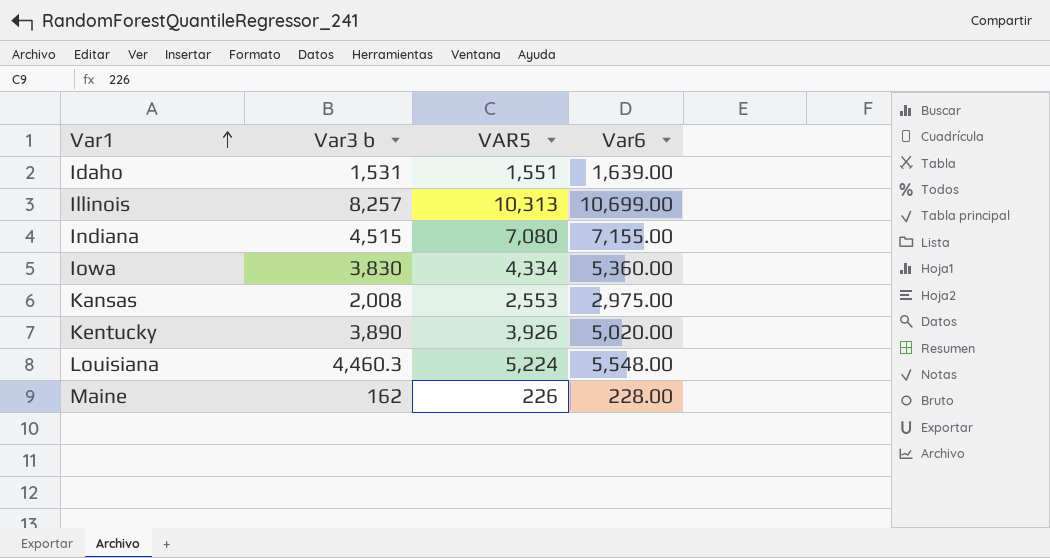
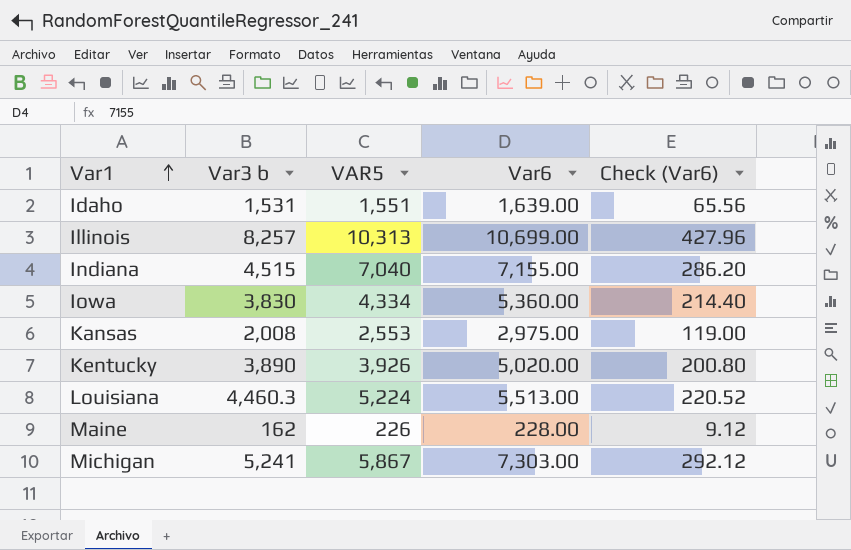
column Check (Var6) | formula: none -> [Var6] * 0.04
Indiana | VAR5: 7,080 -> 7,040
Louisiana | Var6: 5,548.00 -> 5,513.00
row Michigan: none -> 5,241 | 5,867 | 7,303.00 | 292.12

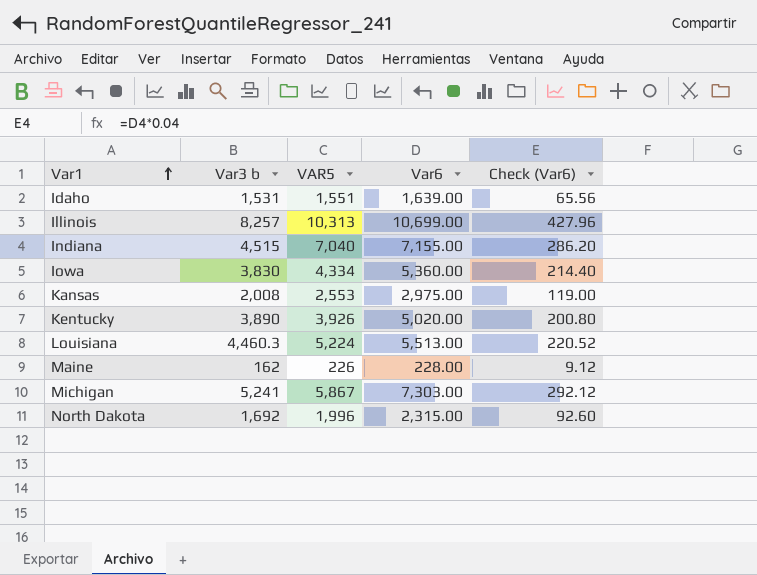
row North Dakota: none -> 1,692 | 1,996 | 2,315.00 | 92.60

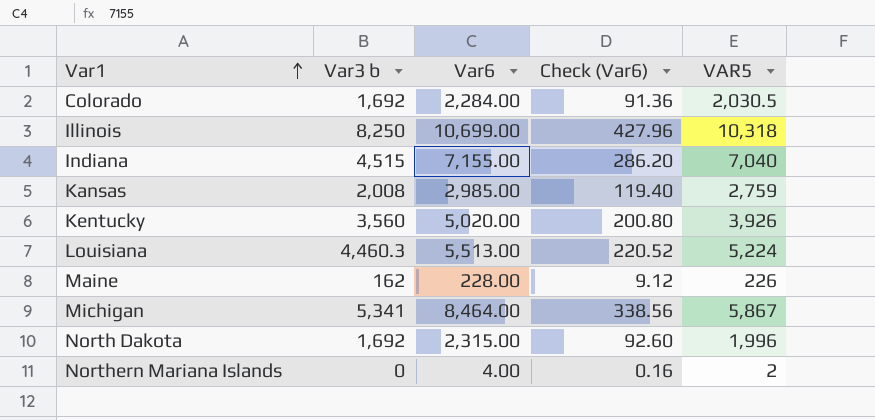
column VAR5 | position: 3 -> 5
row Idaho: 1,531 | 1,551 | 1,639.00 | 65.56 -> none
row Iowa: 3,830 | 4,334 | 5,360.00 | 214.40 -> none
row Colorado: none -> 1,692 | 2,284.00 | 91.36 | 2,030.5
Illinois | Var3 b: 8,257 -> 8,250
Illinois | VAR5: 10,313 -> 10,318
Kansas | Var6: 2,975.00 -> 2,985.00
Kansas | Check (Var6): 119.00 -> 119.40
Kansas | VAR5: 2,553 -> 2,759
Kentucky | Var3 b: 3,890 -> 3,560
Michigan | Var3 b: 5,241 -> 5,341
Michigan | Var6: 7,303.00 -> 8,464.00
Michigan | Check (Var6): 292.12 -> 338.56
row Northern Mariana Islands: none -> 0 | 4.00 | 0.16 | 2

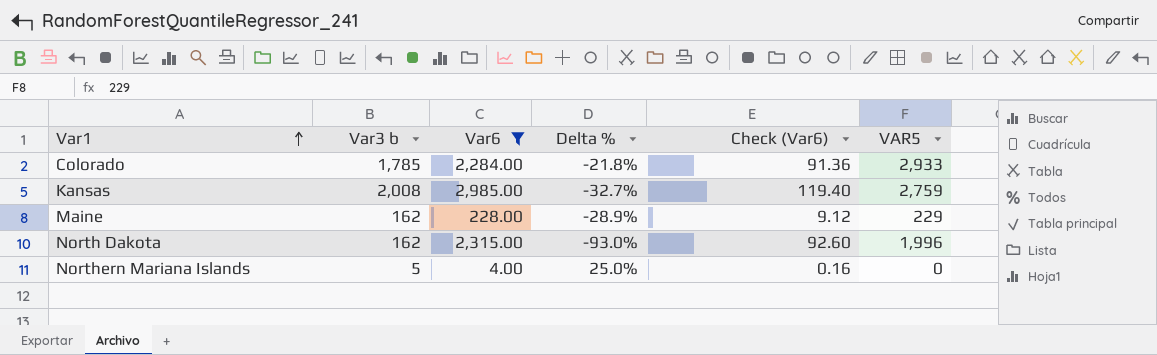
filter: none -> Var6 <= 2,985.00
column Delta % | formula: none -> ([Var3 b] - [Var6]) / [Var6]
Colorado | Var3 b: 1,692 -> 1,785
Colorado | VAR5: 2,030.5 -> 2,933
Maine | VAR5: 226 -> 229
North Dakota | Var3 b: 1,692 -> 162
Northern Mariana Islands | Var3 b: 0 -> 5
Northern Mariana Islands | VAR5: 2 -> 0

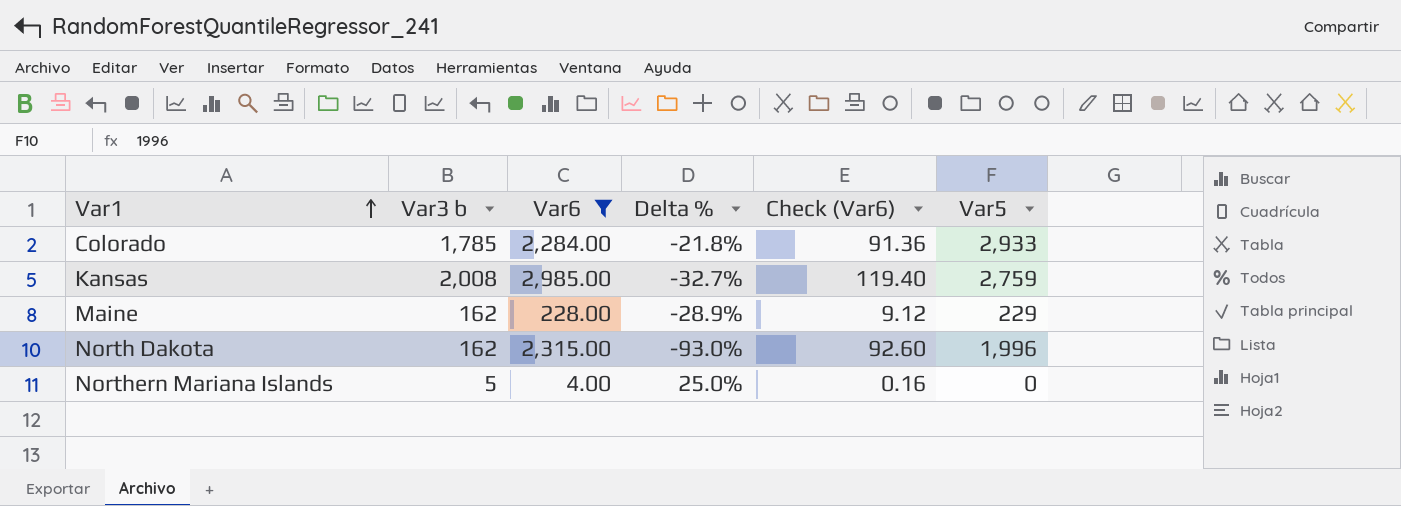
column name: VAR5 -> Var5

